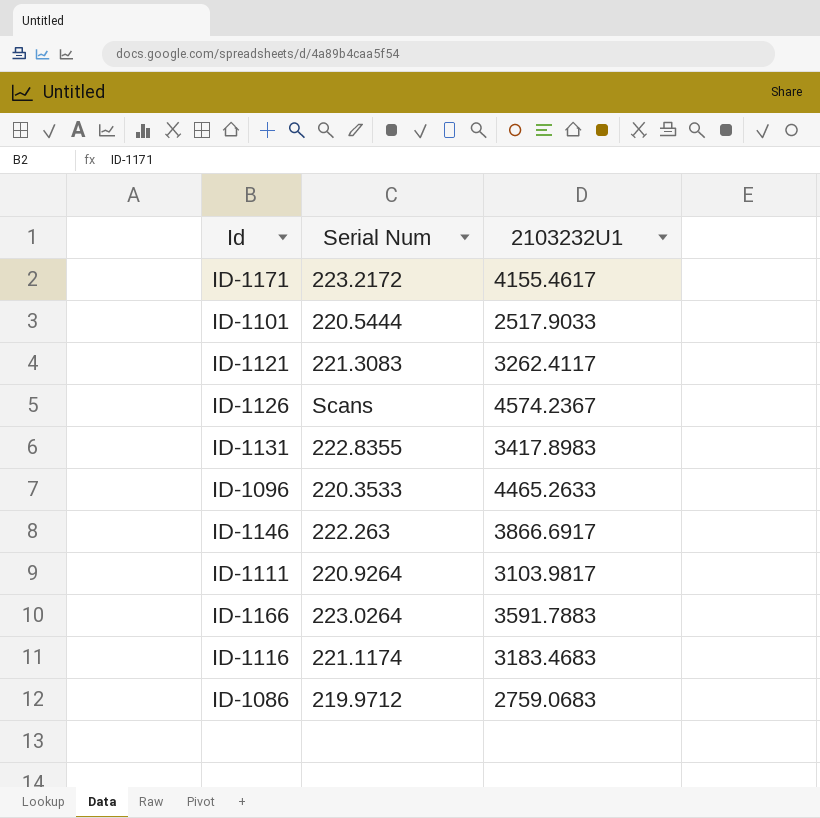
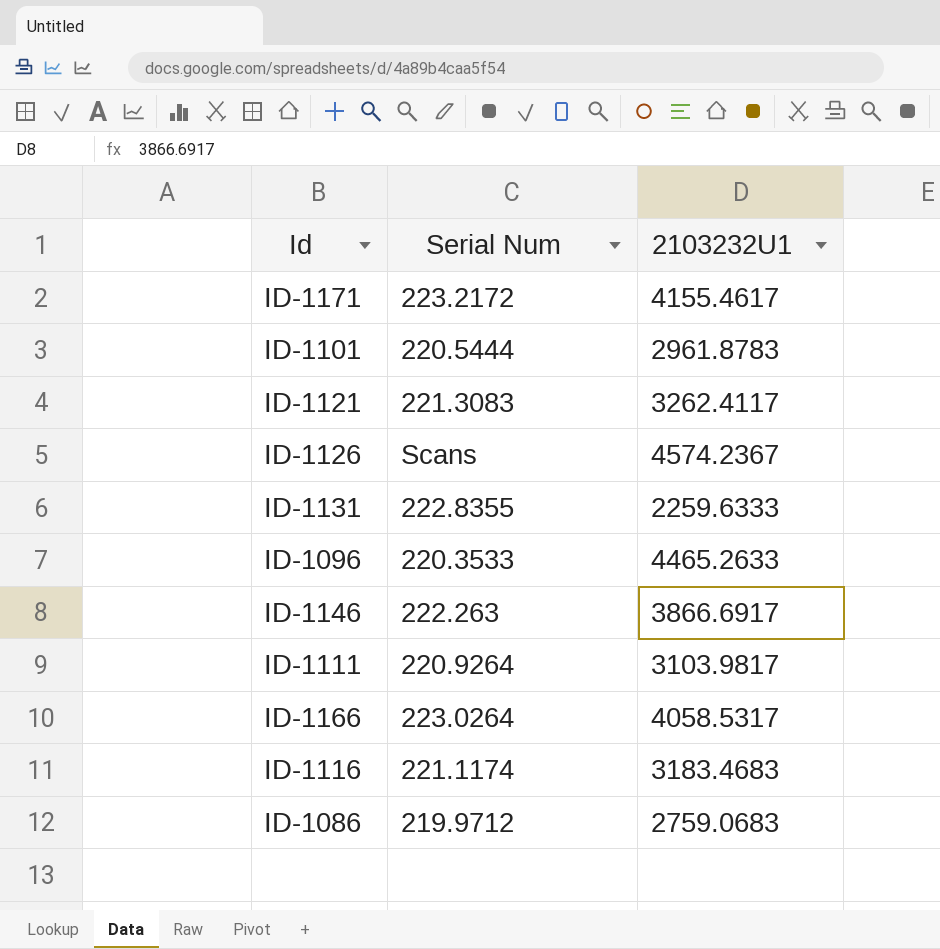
ID-1101 | 2103232U1: 2517.9033 -> 2961.8783
ID-1131 | 2103232U1: 3417.8983 -> 2259.6333
ID-1166 | 2103232U1: 3591.7883 -> 4058.5317

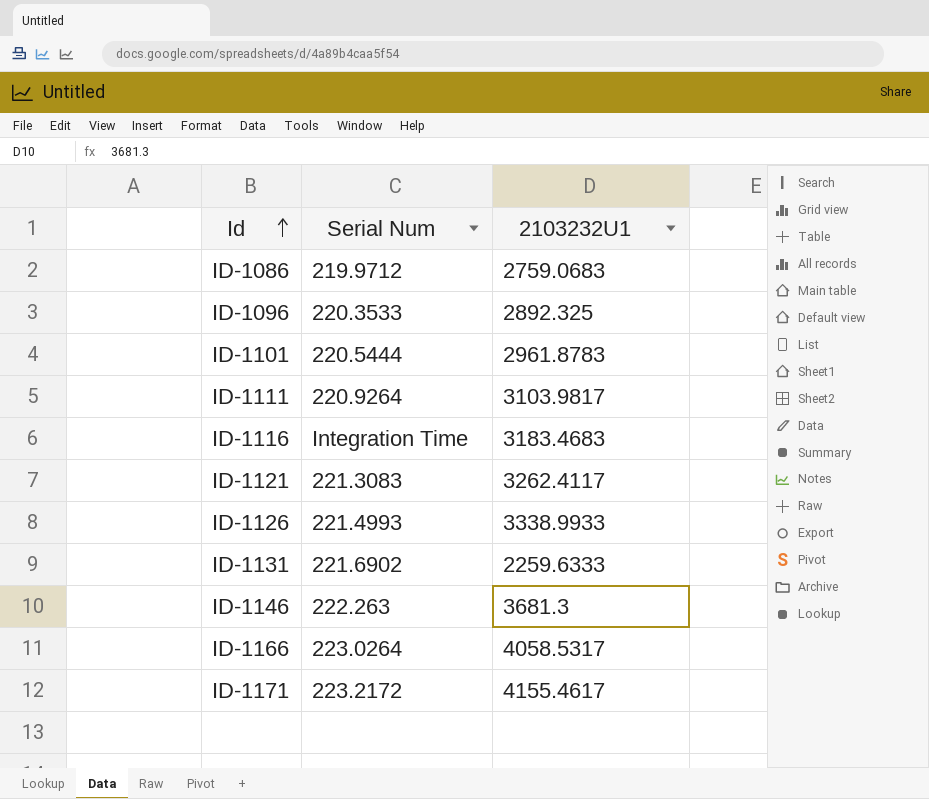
row order: none -> Id ascending
ID-1096 | 2103232U1: 4465.2633 -> 2892.325
ID-1116 | Serial Num: 221.1174 -> Integration Time
ID-1126 | Serial Num: Scans -> 221.4993
ID-1126 | 2103232U1: 4574.2367 -> 3338.9933
ID-1131 | Serial Num: 222.8355 -> 221.6902
ID-1146 | 2103232U1: 3866.6917 -> 3681.3

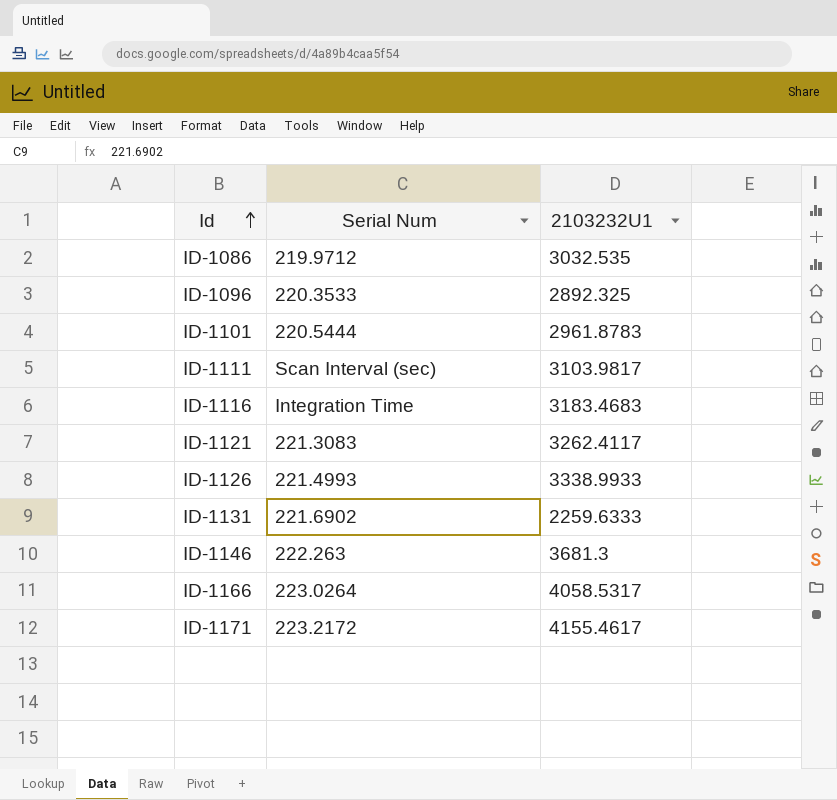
ID-1086 | 2103232U1: 2759.0683 -> 3032.535
ID-1111 | Serial Num: 220.9264 -> Scan Interval (sec)

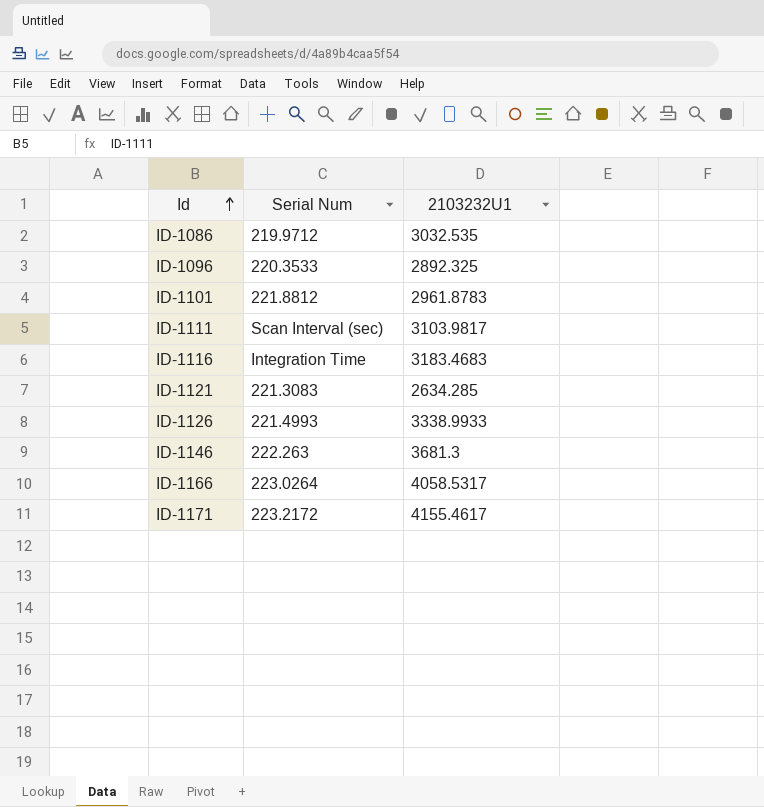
row ID-1131: 221.6902 | 2259.6333 -> none
ID-1101 | Serial Num: 220.5444 -> 221.8812
ID-1121 | 2103232U1: 3262.4117 -> 2634.285

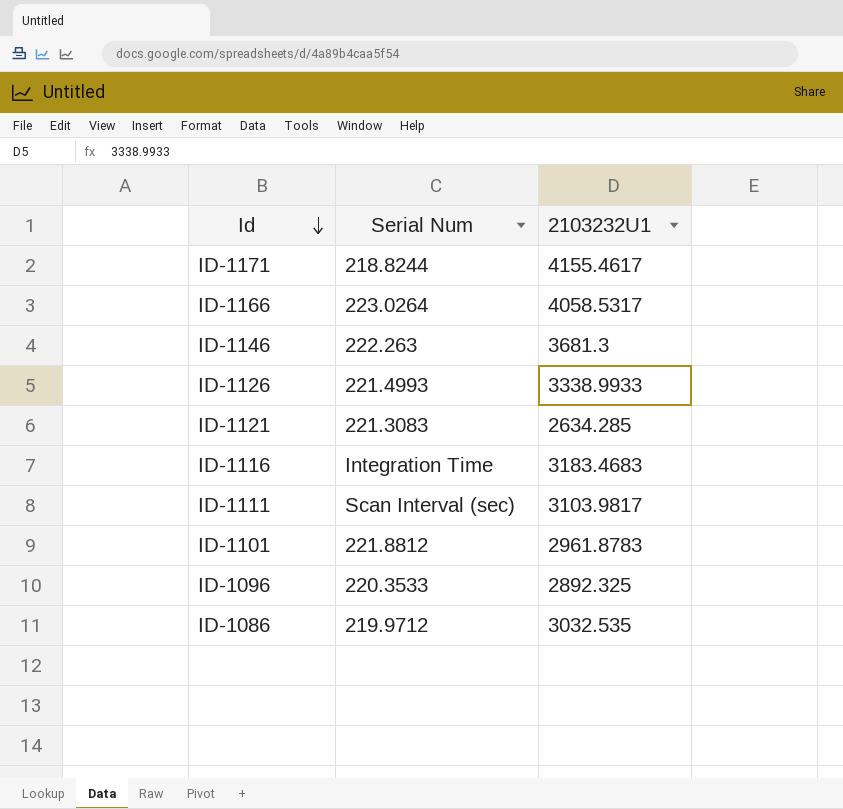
row order: Id ascending -> Id descending
ID-1171 | Serial Num: 223.2172 -> 218.8244

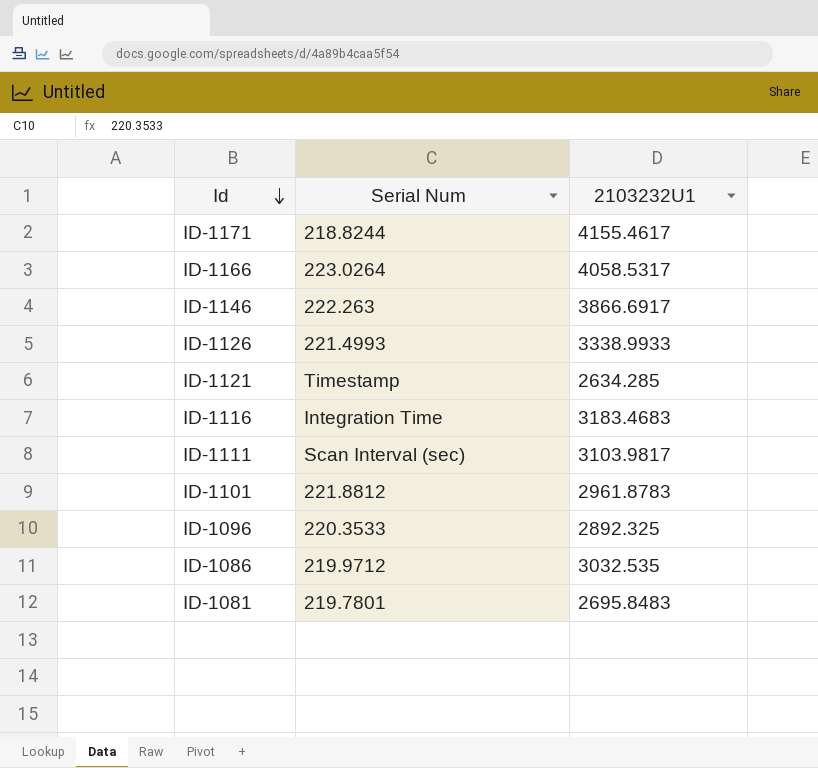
ID-1146 | 2103232U1: 3681.3 -> 3866.6917
ID-1121 | Serial Num: 221.3083 -> Timestamp
row ID-1081: none -> 219.7801 | 2695.8483

